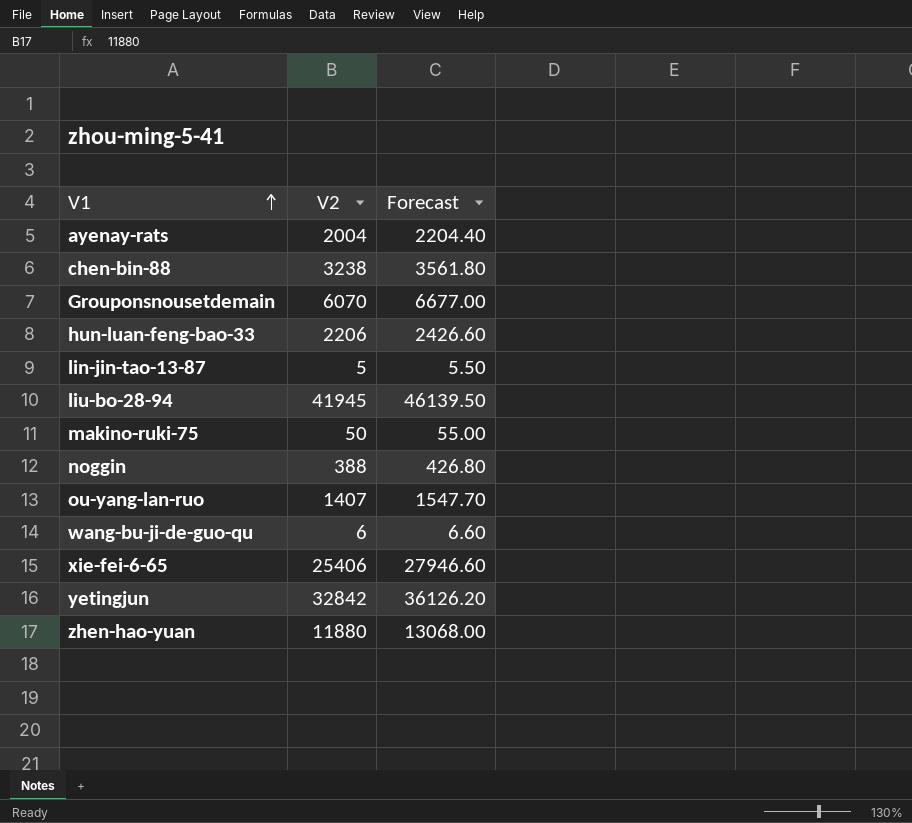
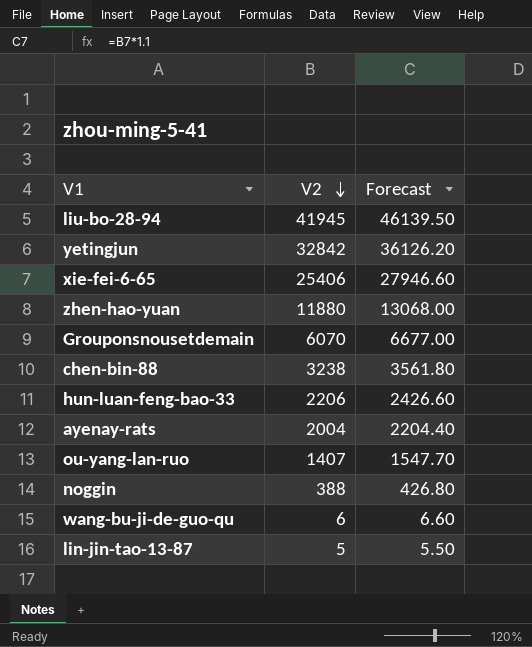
row order: V1 ascending -> V2 descending
row makino-ruki-75: 50 | 55.00 -> none

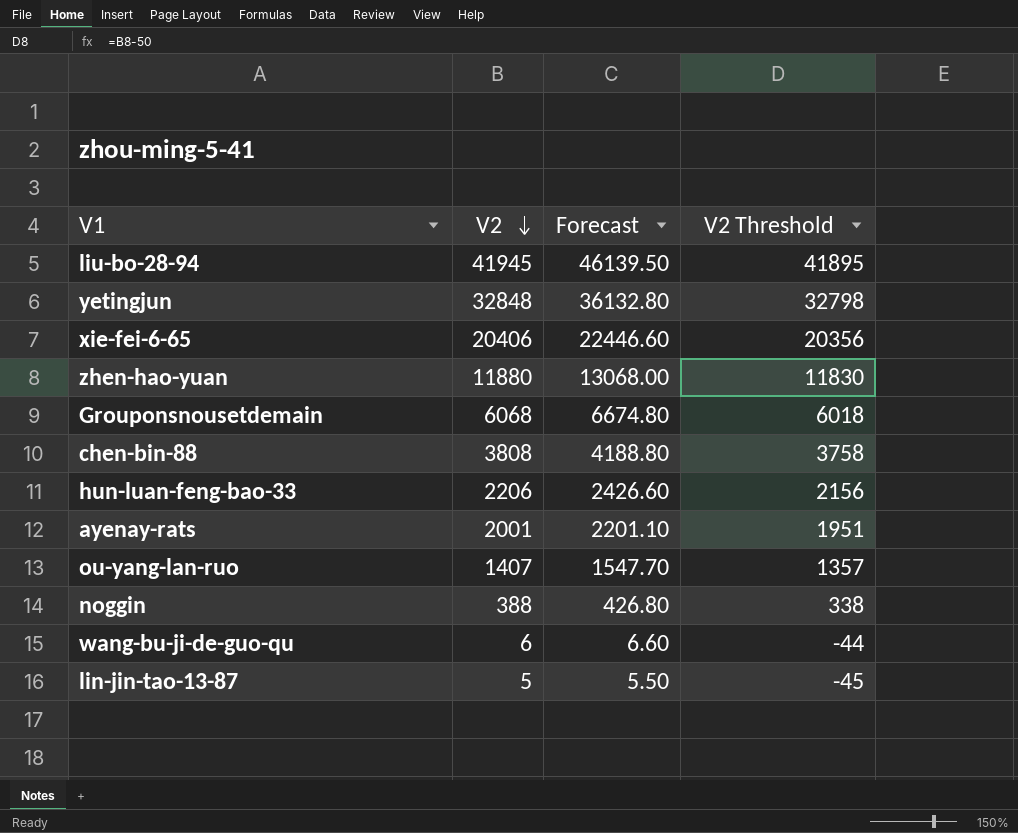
column V2 Threshold | formula: none -> [V2] - 50
yetingjun | V2: 32842 -> 32848
yetingjun | Forecast: 36126.20 -> 36132.80
xie-fei-6-65 | V2: 25406 -> 20406
xie-fei-6-65 | Forecast: 27946.60 -> 22446.60
Grouponsnousetdemain | V2: 6070 -> 6068
Grouponsnousetdemain | Forecast: 6677.00 -> 6674.80
chen-bin-88 | V2: 3238 -> 3808
chen-bin-88 | Forecast: 3561.80 -> 4188.80
ayenay-rats | V2: 2004 -> 2001
ayenay-rats | Forecast: 2204.40 -> 2201.10

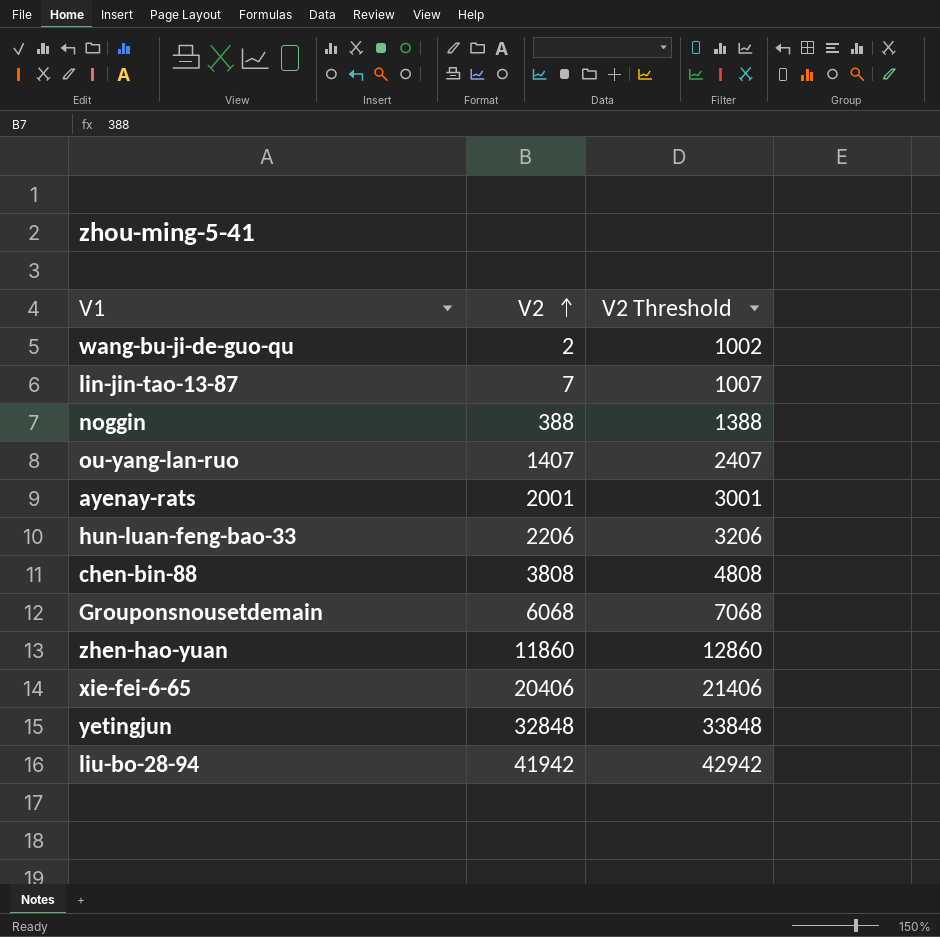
row order: V2 descending -> V2 ascending
column Forecast | formula: [V2] * 1.1 -> none
column V2 Threshold | formula: [V2] - 50 -> [V2] + 1000
wang-bu-ji-de-guo-qu | V2: 6 -> 2
lin-jin-tao-13-87 | V2: 5 -> 7
zhen-hao-yuan | V2: 11880 -> 11860
liu-bo-28-94 | V2: 41945 -> 41942

